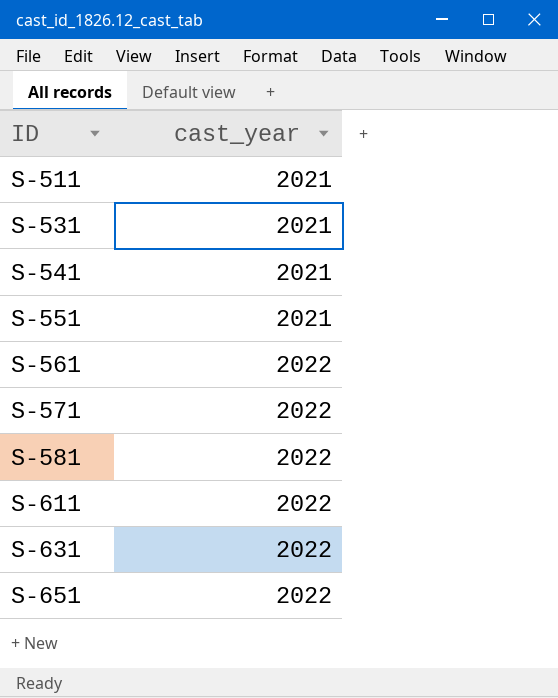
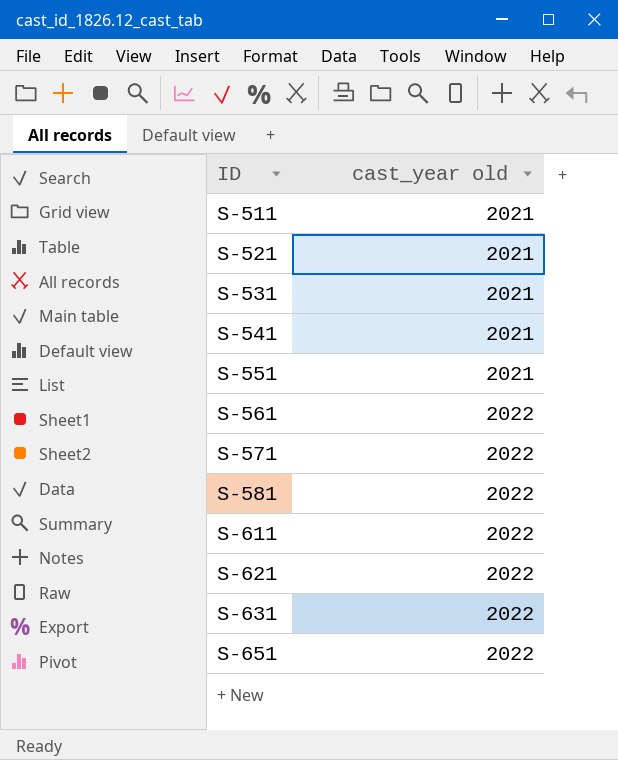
column name: cast_year -> cast_year old
row S-521: none -> 2021
row S-621: none -> 2022

